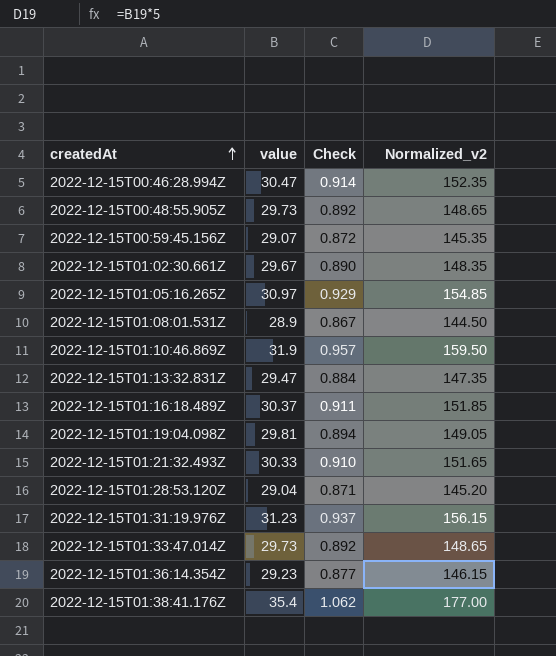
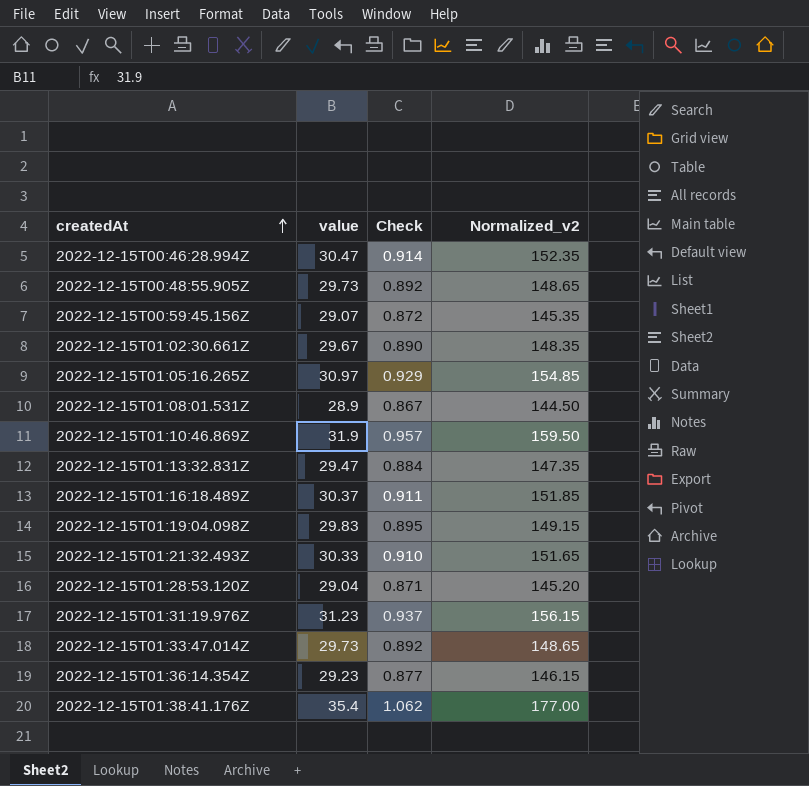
2022-12-15T01:19:04.098Z | value: 29.81 -> 29.83
2022-12-15T01:19:04.098Z | Check: 0.894 -> 0.895
2022-12-15T01:19:04.098Z | Normalized_v2: 149.05 -> 149.15

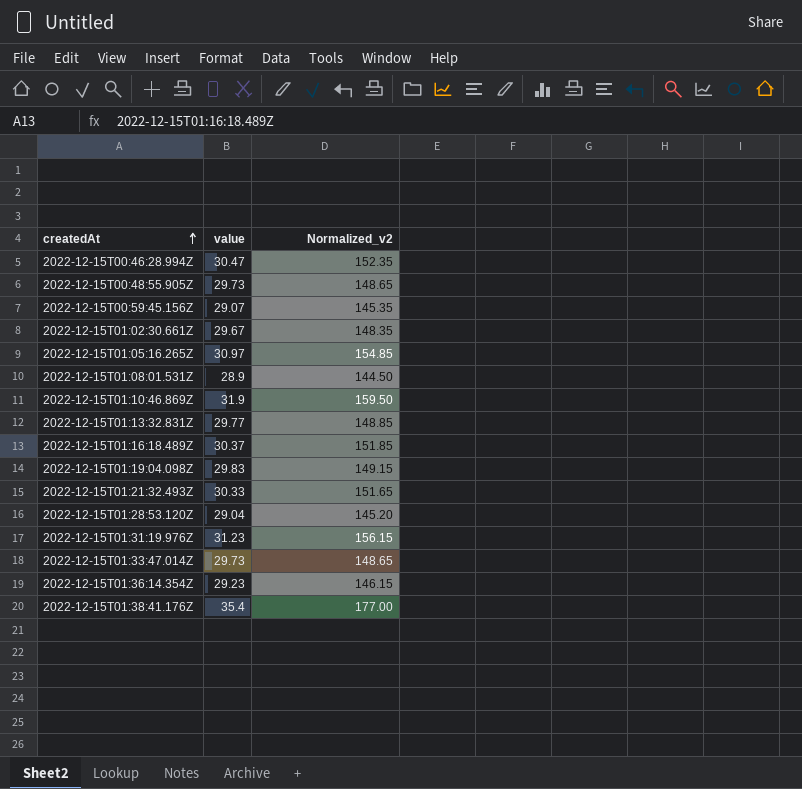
column Check | formula: [value] * 0.03 -> none
2022-12-15T01:13:32.831Z | value: 29.47 -> 29.77
2022-12-15T01:13:32.831Z | Normalized_v2: 147.35 -> 148.85

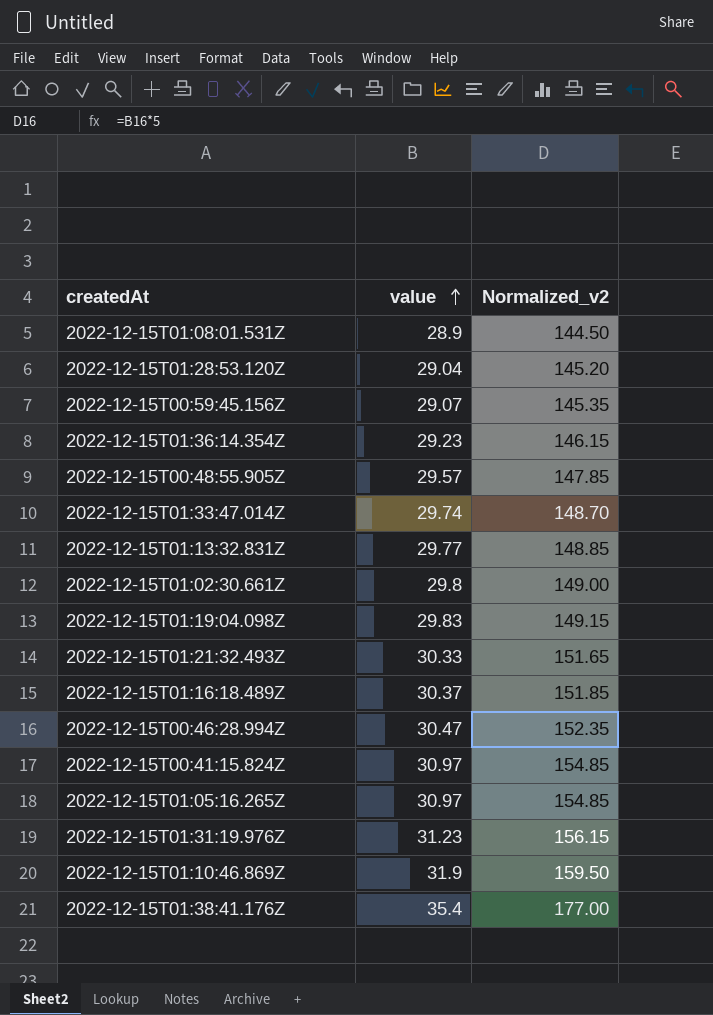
row order: createdAt ascending -> value ascending
2022-12-15T00:48:55.905Z | value: 29.73 -> 29.57
2022-12-15T00:48:55.905Z | Normalized_v2: 148.65 -> 147.85
2022-12-15T01:33:47.014Z | value: 29.73 -> 29.74
2022-12-15T01:33:47.014Z | Normalized_v2: 148.65 -> 148.70
2022-12-15T01:02:30.661Z | value: 29.67 -> 29.8
2022-12-15T01:02:30.661Z | Normalized_v2: 148.35 -> 149.00
row 2022-12-15T00:41:15.824Z: none -> 30.97 | 154.85

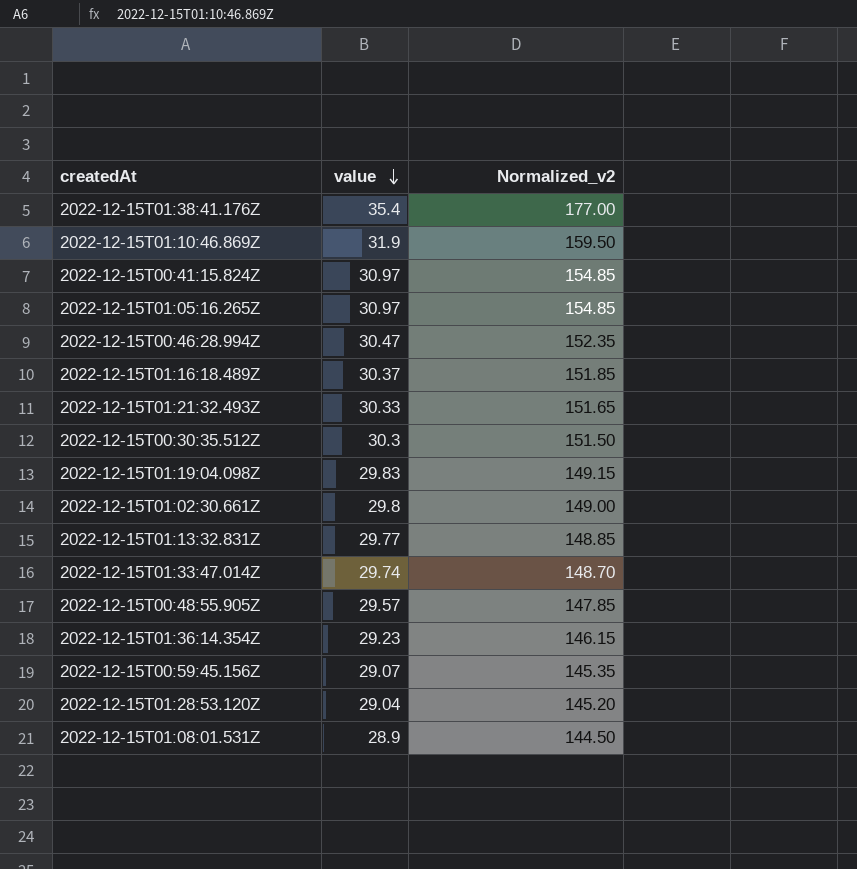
row order: value ascending -> value descending
row 2022-12-15T01:31:19.976Z: 31.23 | 156.15 -> none
row 2022-12-15T00:30:35.512Z: none -> 30.3 | 151.50

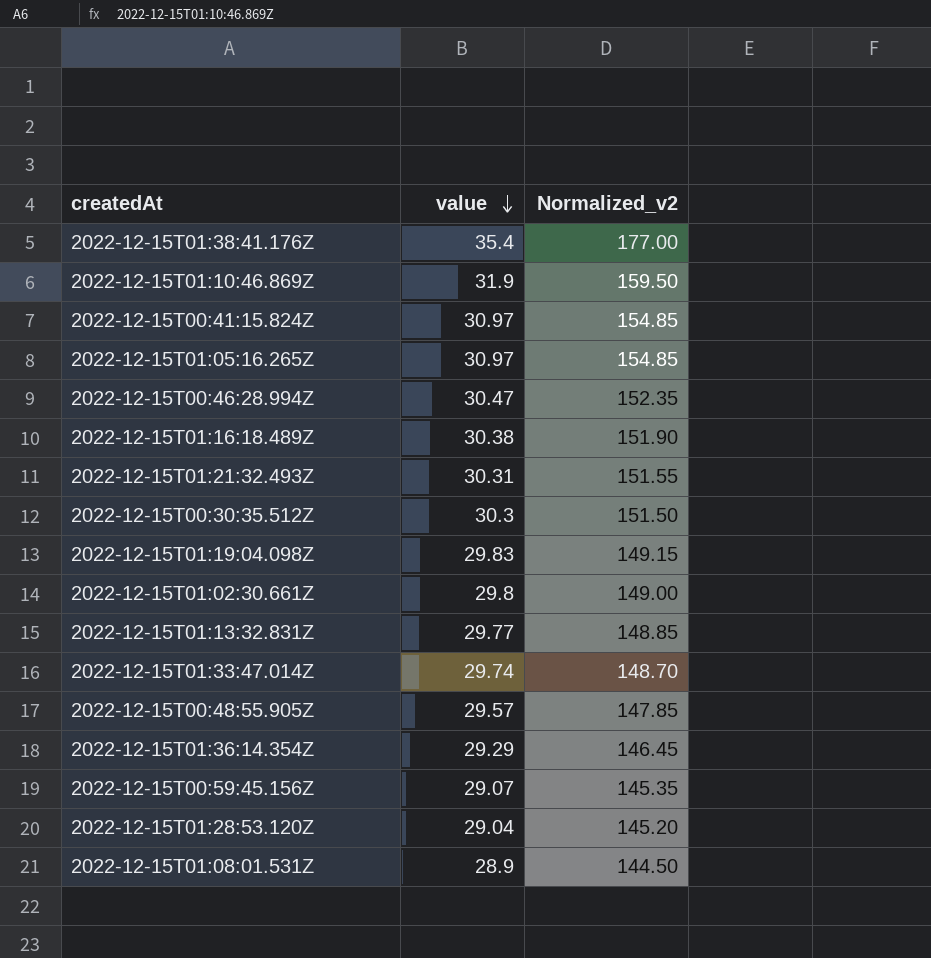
2022-12-15T01:16:18.489Z | value: 30.37 -> 30.38
2022-12-15T01:16:18.489Z | Normalized_v2: 151.85 -> 151.90
2022-12-15T01:21:32.493Z | value: 30.33 -> 30.31
2022-12-15T01:21:32.493Z | Normalized_v2: 151.65 -> 151.55
2022-12-15T01:36:14.354Z | value: 29.23 -> 29.29
2022-12-15T01:36:14.354Z | Normalized_v2: 146.15 -> 146.45

